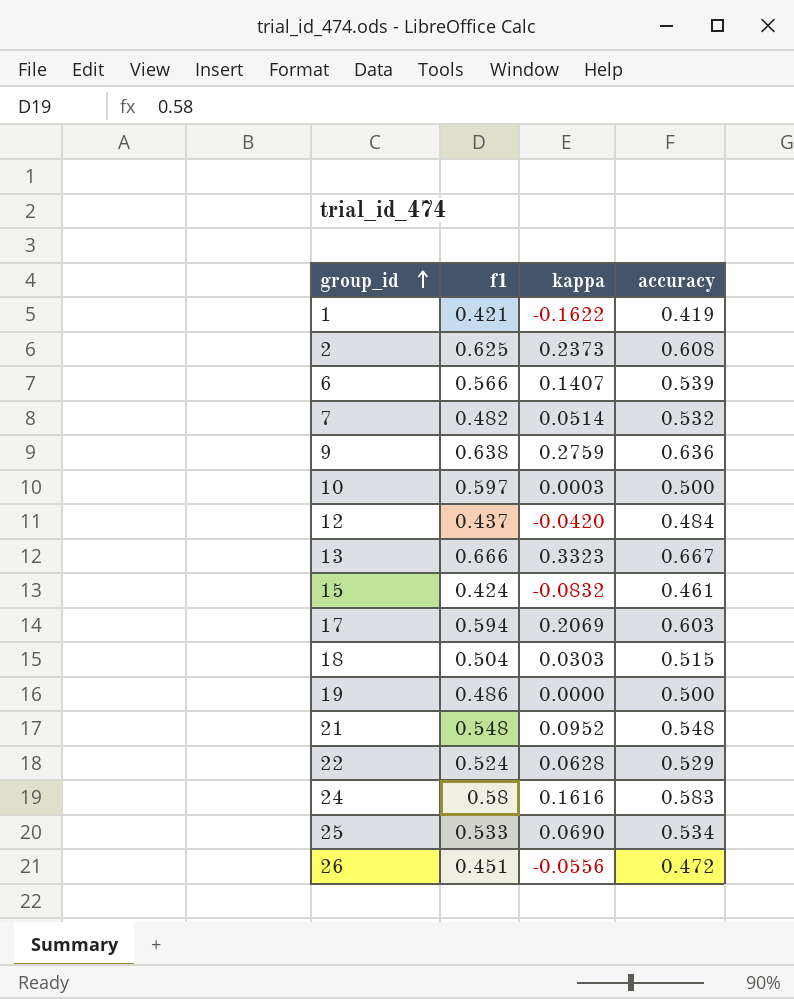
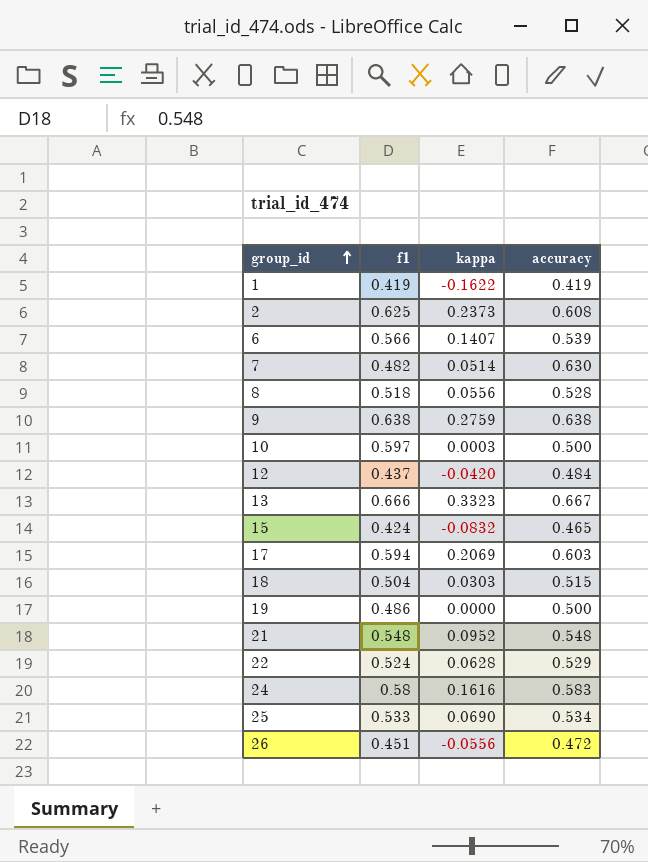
1 | f1: 0.421 -> 0.419
7 | accuracy: 0.532 -> 0.630
row 8: none -> 0.518 | 0.0556 | 0.528
9 | accuracy: 0.636 -> 0.638
15 | accuracy: 0.461 -> 0.465

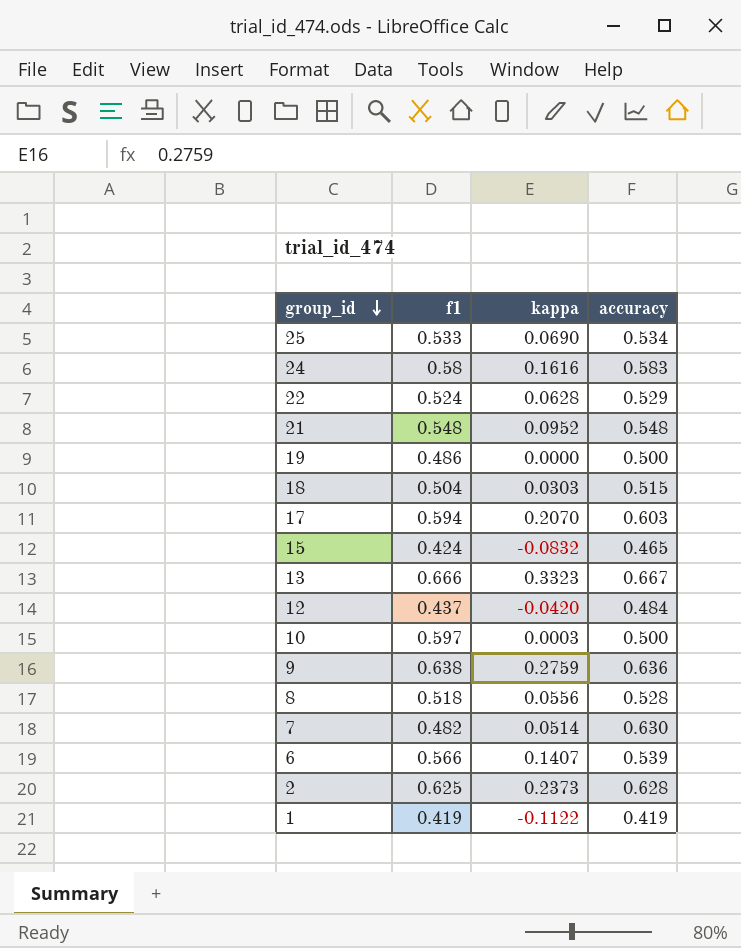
row order: group_id ascending -> group_id descending
row 26: 0.451 | -0.0556 | 0.472 -> none
17 | kappa: 0.2069 -> 0.2070
9 | accuracy: 0.638 -> 0.636
2 | accuracy: 0.608 -> 0.628
1 | kappa: -0.1622 -> -0.1122

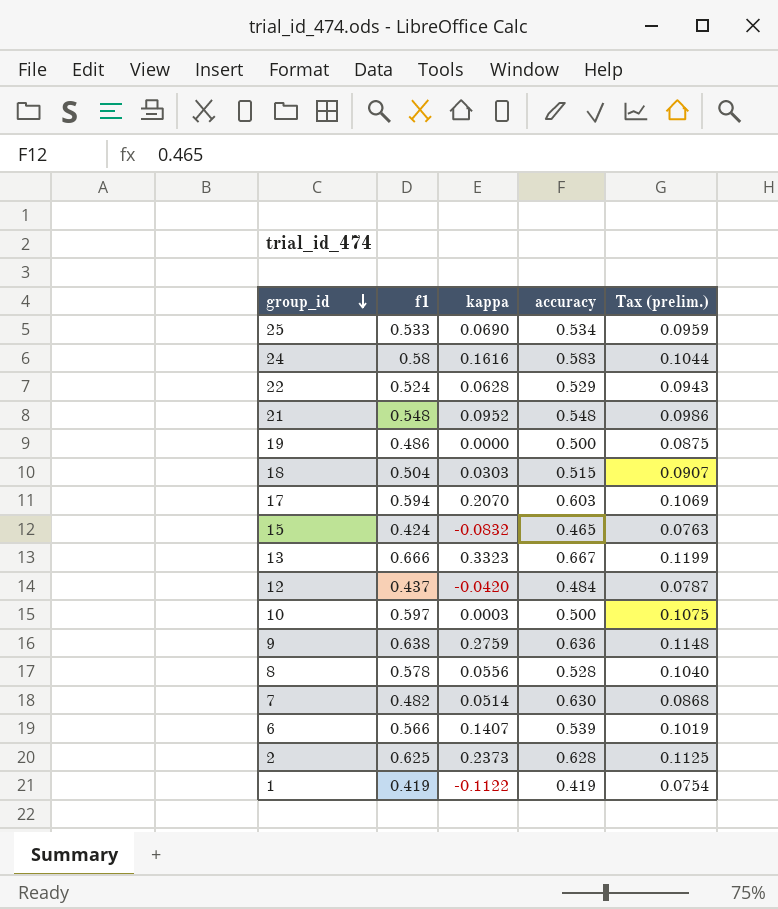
column Tax (prelim.) | formula: none -> [f1] * 0.18
8 | f1: 0.518 -> 0.578

